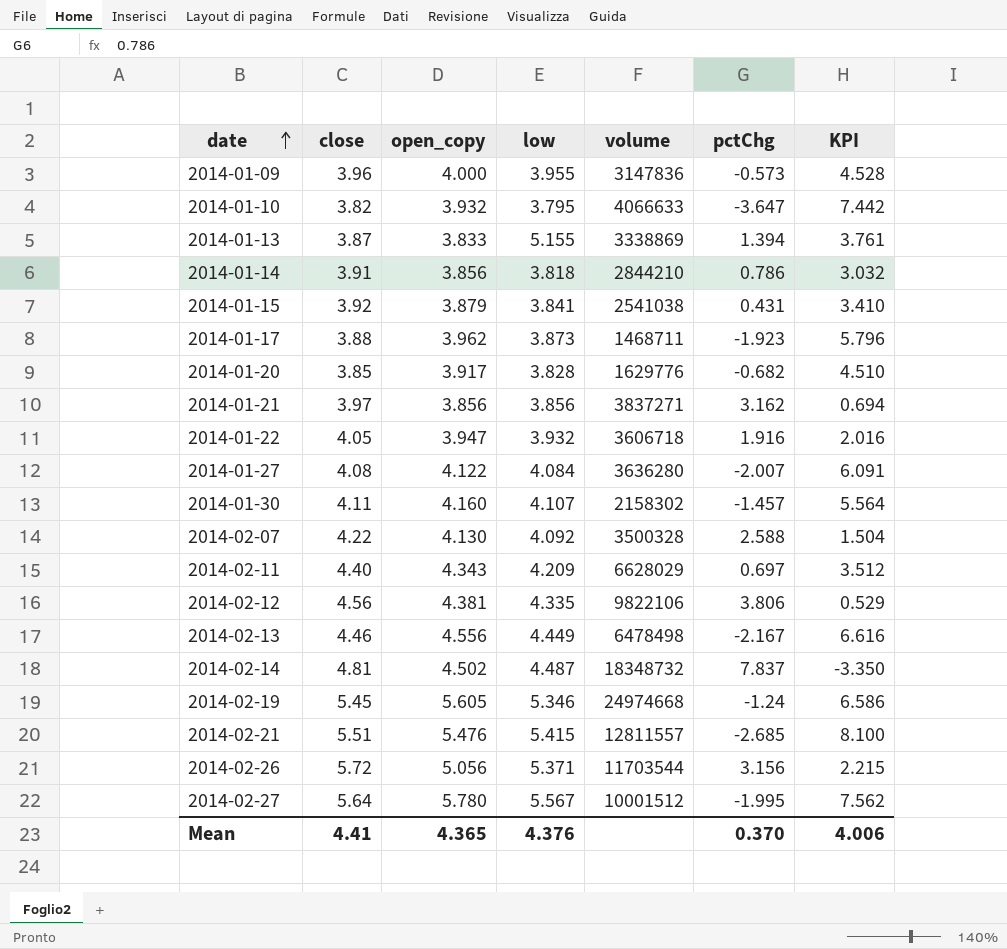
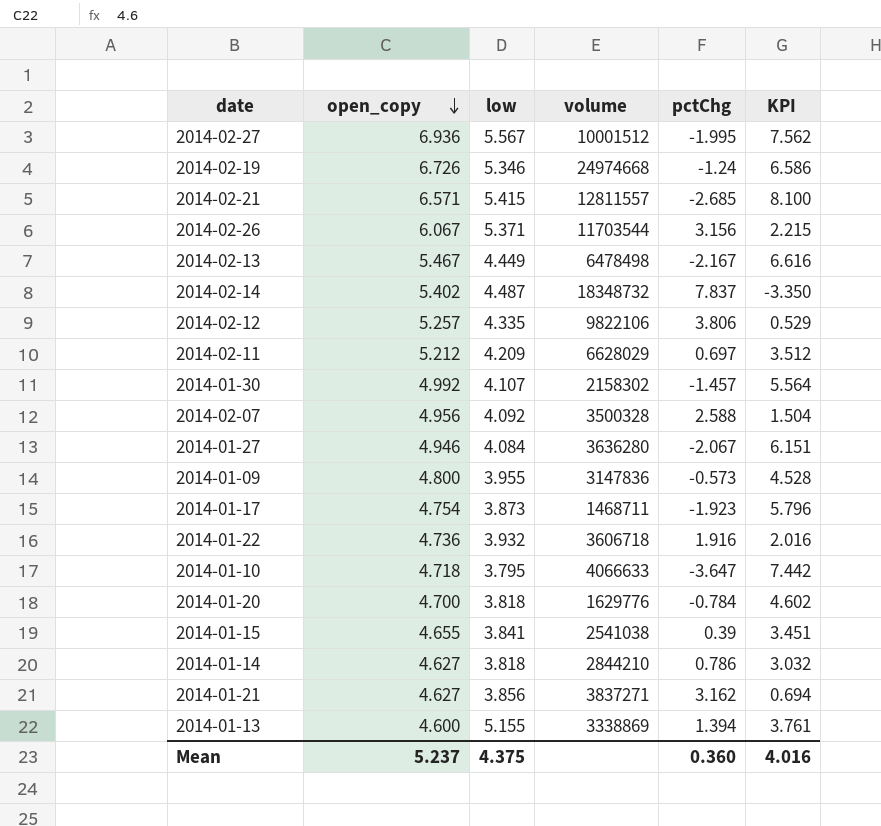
row order: date ascending -> open_copy descending
column close | position: 2 -> none
2014-02-27 | open_copy: 5.780 -> 6.936
2014-02-19 | open_copy: 5.605 -> 6.726
2014-02-21 | open_copy: 5.476 -> 6.571
2014-02-26 | open_copy: 5.056 -> 6.067
2014-02-13 | open_copy: 4.556 -> 5.467
2014-02-14 | open_copy: 4.502 -> 5.402
2014-02-12 | open_copy: 4.381 -> 5.257
2014-02-11 | open_copy: 4.343 -> 5.212
2014-01-30 | open_copy: 4.160 -> 4.992
2014-02-07 | open_copy: 4.130 -> 4.956
2014-01-27 | open_copy: 4.122 -> 4.946
2014-01-27 | pctChg: -2.007 -> -2.067
2014-01-27 | KPI: 6.091 -> 6.151
2014-01-09 | open_copy: 4.000 -> 4.800
2014-01-17 | open_copy: 3.962 -> 4.754
2014-01-22 | open_copy: 3.947 -> 4.736
2014-01-10 | open_copy: 3.932 -> 4.718
2014-01-20 | open_copy: 3.917 -> 4.700
2014-01-20 | low: 3.828 -> 3.818
2014-01-20 | pctChg: -0.682 -> -0.784
2014-01-20 | KPI: 4.510 -> 4.602
2014-01-15 | open_copy: 3.879 -> 4.655
2014-01-15 | pctChg: 0.431 -> 0.39
2014-01-15 | KPI: 3.410 -> 3.451
2014-01-14 | open_copy: 3.856 -> 4.627
2014-01-21 | open_copy: 3.856 -> 4.627
2014-01-13 | open_copy: 3.833 -> 4.600
Mean | open_copy: 4.365 -> 5.237
Mean | low: 4.376 -> 4.375
Mean | pctChg: 0.370 -> 0.360
Mean | KPI: 4.006 -> 4.016

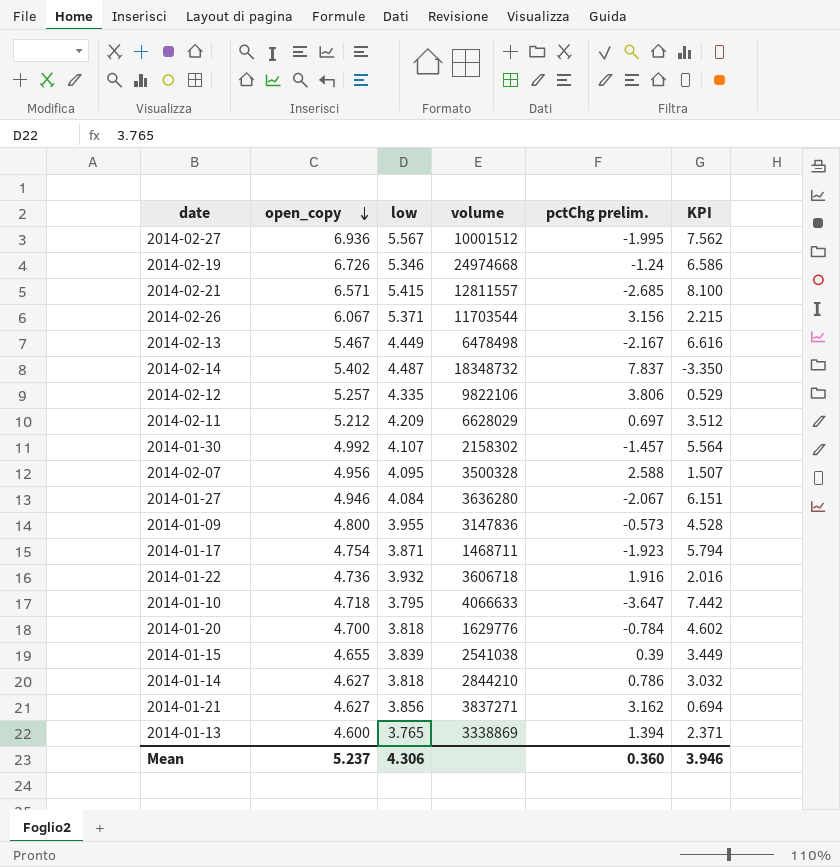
column name: pctChg -> pctChg prelim.
2014-02-07 | low: 4.092 -> 4.095
2014-02-07 | KPI: 1.504 -> 1.507
2014-01-17 | low: 3.873 -> 3.871
2014-01-17 | KPI: 5.796 -> 5.794
2014-01-15 | low: 3.841 -> 3.839
2014-01-15 | KPI: 3.451 -> 3.449
2014-01-13 | low: 5.155 -> 3.765
2014-01-13 | KPI: 3.761 -> 2.371
Mean | low: 4.375 -> 4.306
Mean | KPI: 4.016 -> 3.946

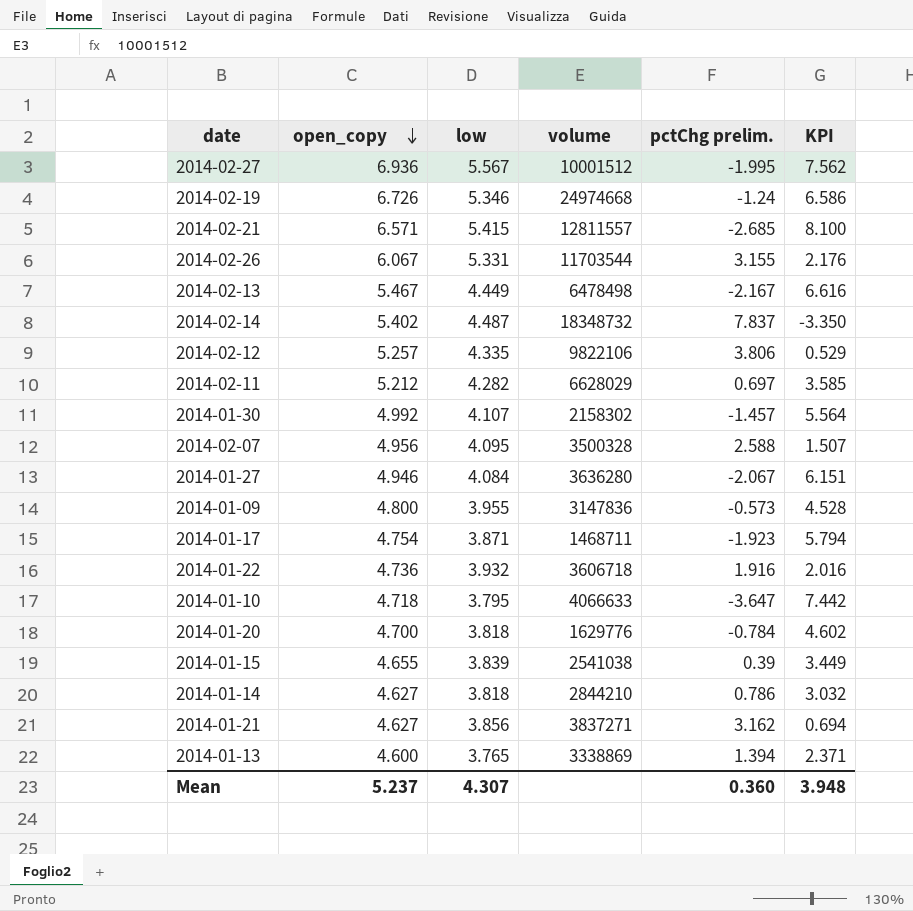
2014-02-26 | low: 5.371 -> 5.331
2014-02-26 | pctChg prelim.: 3.156 -> 3.155
2014-02-26 | KPI: 2.215 -> 2.176
2014-02-11 | low: 4.209 -> 4.282
2014-02-11 | KPI: 3.512 -> 3.585
Mean | low: 4.306 -> 4.307
Mean | KPI: 3.946 -> 3.948

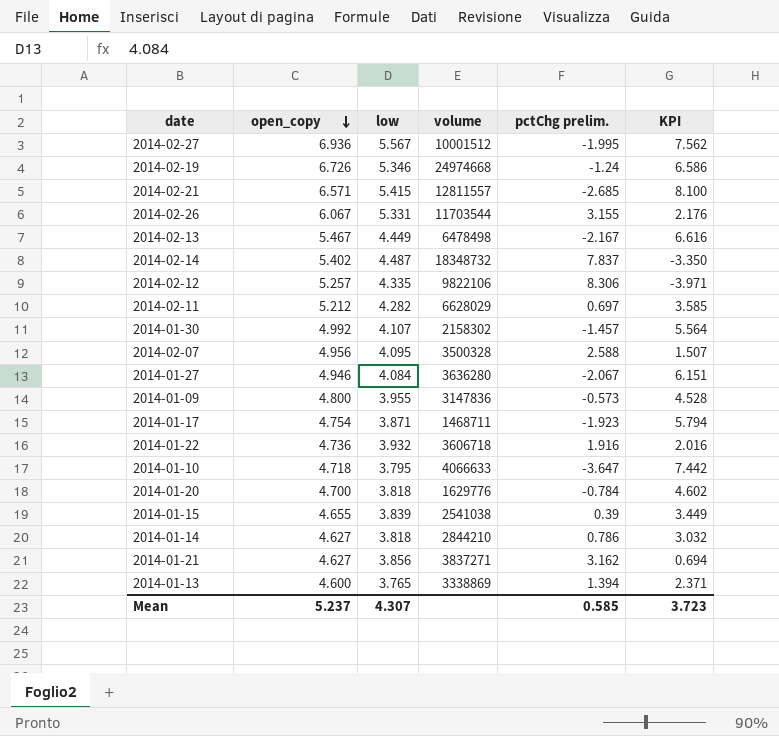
2014-02-12 | pctChg prelim.: 3.806 -> 8.306
2014-02-12 | KPI: 0.529 -> -3.971
Mean | pctChg prelim.: 0.360 -> 0.585
Mean | KPI: 3.948 -> 3.723

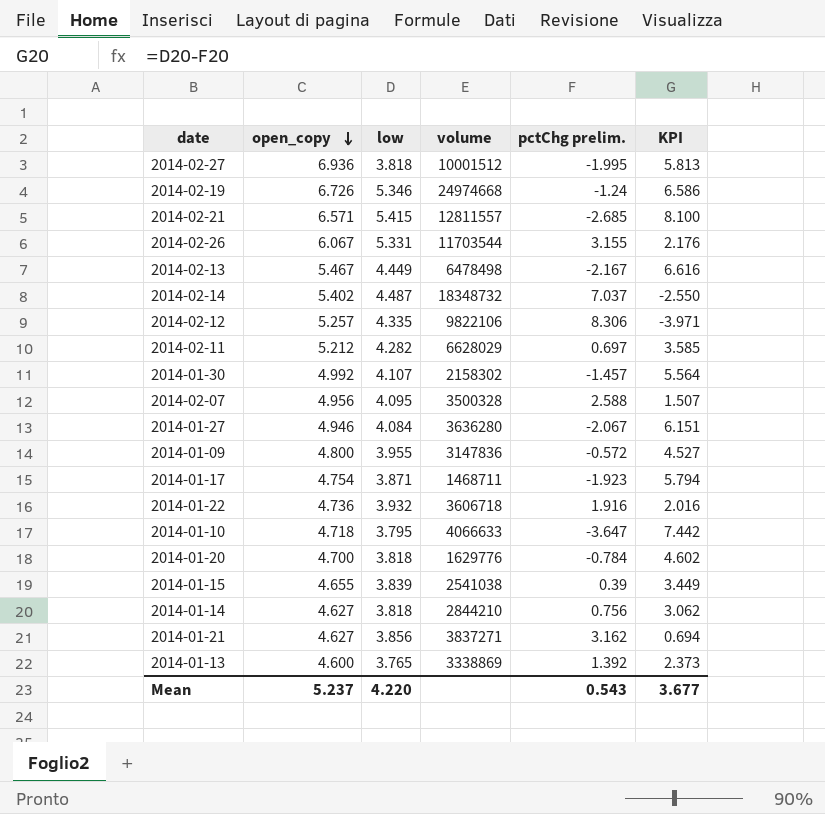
2014-02-27 | low: 5.567 -> 3.818
2014-02-27 | KPI: 7.562 -> 5.813
2014-02-14 | pctChg prelim.: 7.837 -> 7.037
2014-02-14 | KPI: -3.350 -> -2.550
2014-01-09 | pctChg prelim.: -0.573 -> -0.572
2014-01-09 | KPI: 4.528 -> 4.527
2014-01-14 | pctChg prelim.: 0.786 -> 0.756
2014-01-14 | KPI: 3.032 -> 3.062
2014-01-13 | pctChg prelim.: 1.394 -> 1.392
2014-01-13 | KPI: 2.371 -> 2.373
Mean | low: 4.307 -> 4.220
Mean | pctChg prelim.: 0.585 -> 0.543
Mean | KPI: 3.723 -> 3.677

